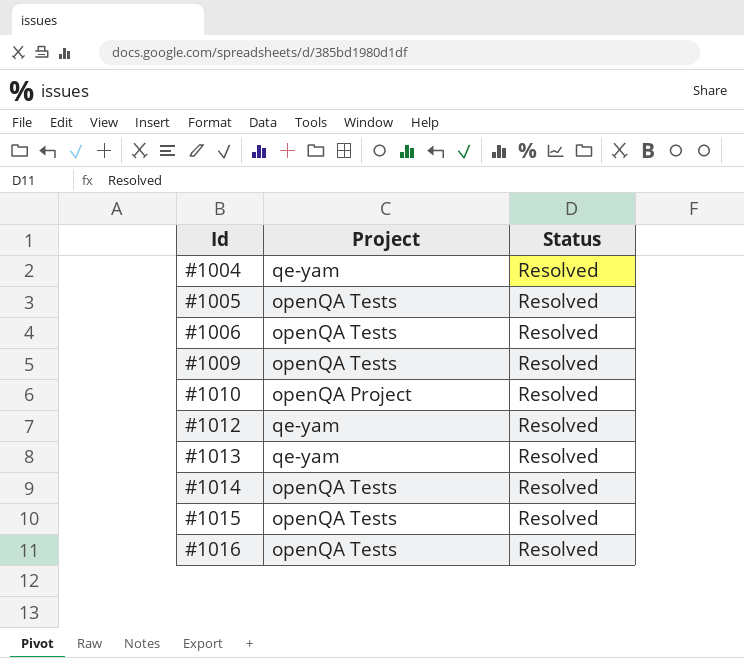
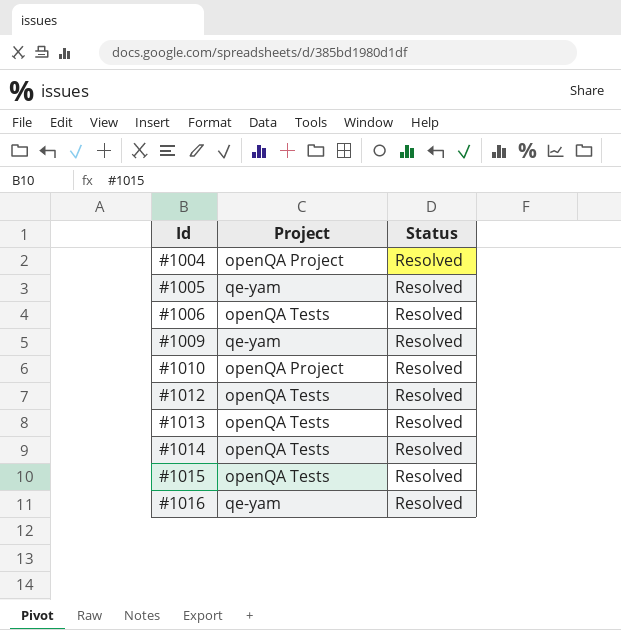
#1004 | Project: qe-yam -> openQA Project
#1005 | Project: openQA Tests -> qe-yam
#1009 | Project: openQA Tests -> qe-yam
#1012 | Project: qe-yam -> openQA Tests
#1013 | Project: qe-yam -> openQA Tests
#1016 | Project: openQA Tests -> qe-yam

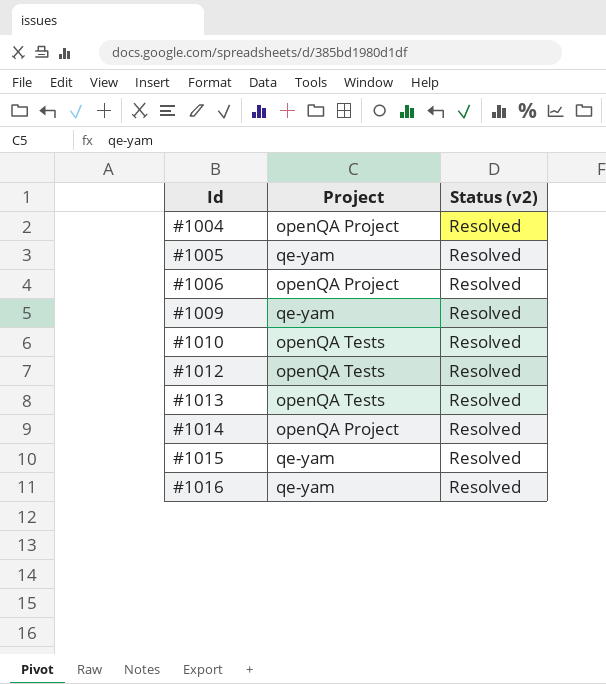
column name: Status -> Status (v2)
#1006 | Project: openQA Tests -> openQA Project
#1010 | Project: openQA Project -> openQA Tests
#1014 | Project: openQA Tests -> openQA Project
#1015 | Project: openQA Tests -> qe-yam

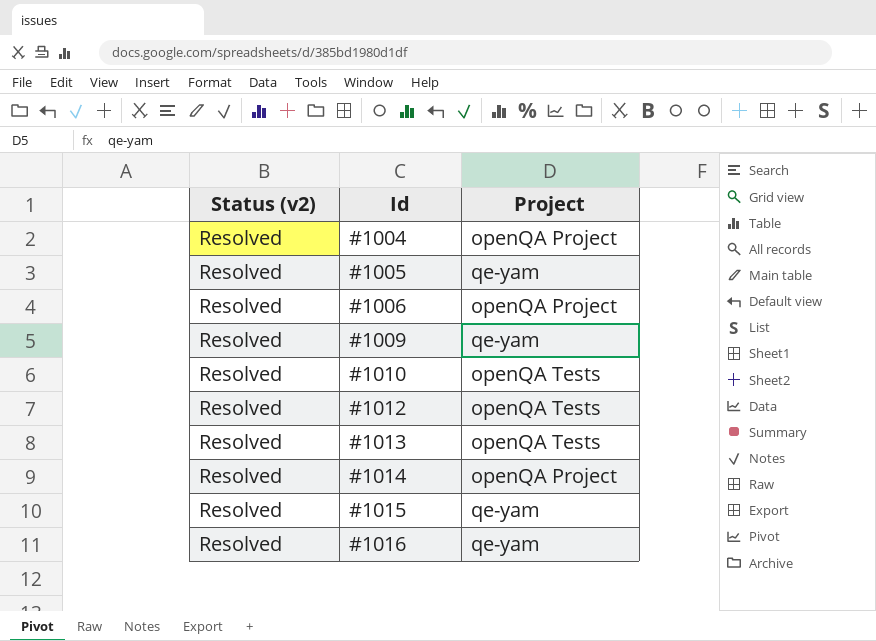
column Status (v2) | position: 3 -> 1

